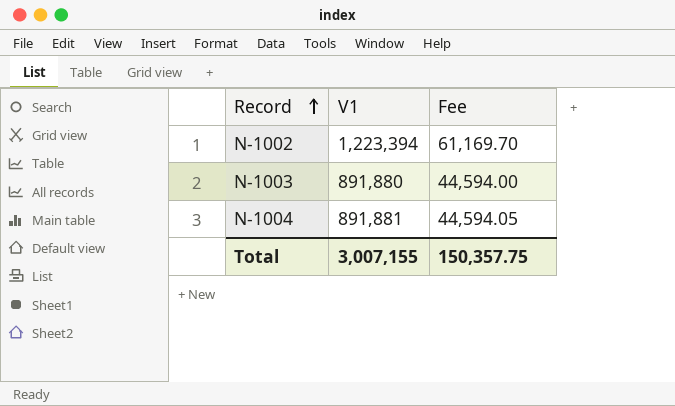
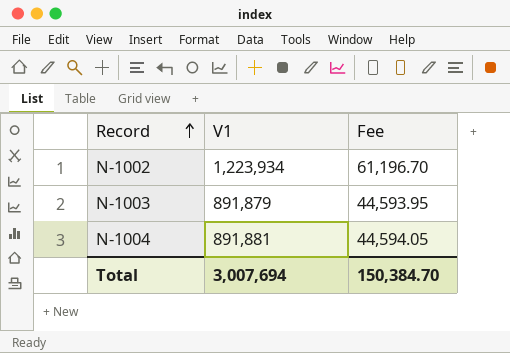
N-1002 | V1: 1,223,394 -> 1,223,934
N-1002 | Fee: 61,169.70 -> 61,196.70
N-1003 | V1: 891,880 -> 891,879
N-1003 | Fee: 44,594.00 -> 44,593.95
Total | V1: 3,007,155 -> 3,007,694
Total | Fee: 150,357.75 -> 150,384.70

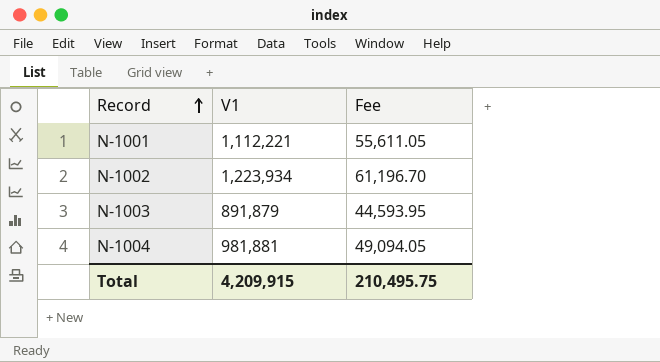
row N-1001: none -> 1,112,221 | 55,611.05
N-1004 | V1: 891,881 -> 981,881
N-1004 | Fee: 44,594.05 -> 49,094.05
Total | V1: 3,007,694 -> 4,209,915
Total | Fee: 150,384.70 -> 210,495.75

